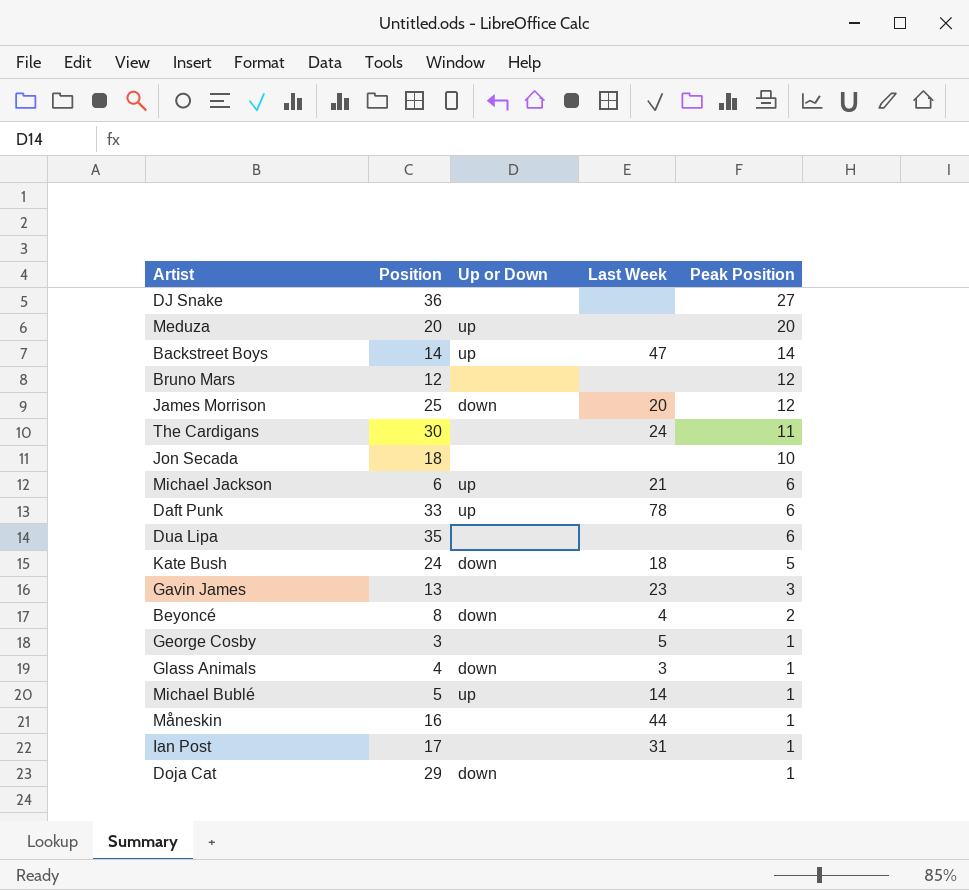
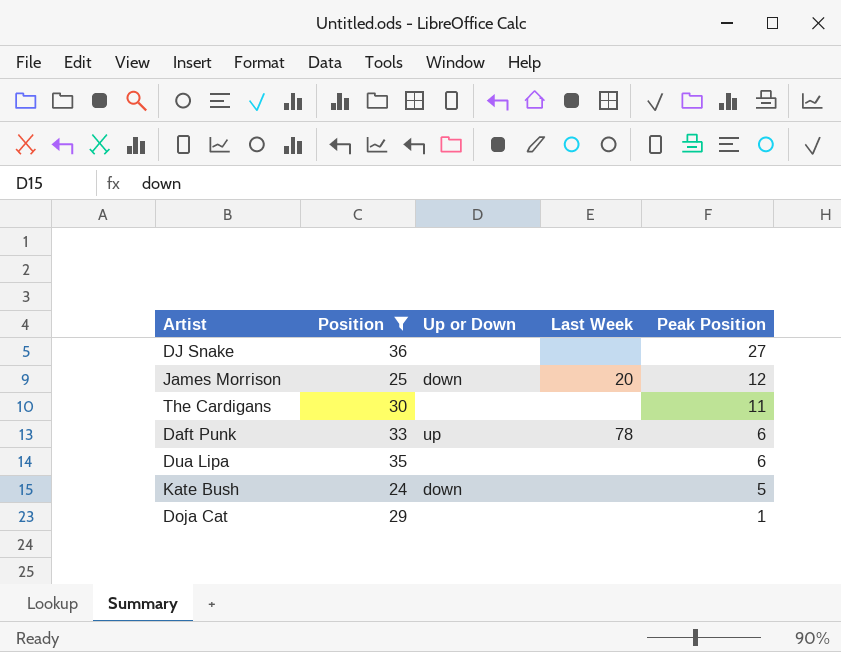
filter: none -> Position >= 24
The Cardigans | Last Week: 24 -> none
Kate Bush | Last Week: 18 -> none
Doja Cat | Up or Down: down -> none

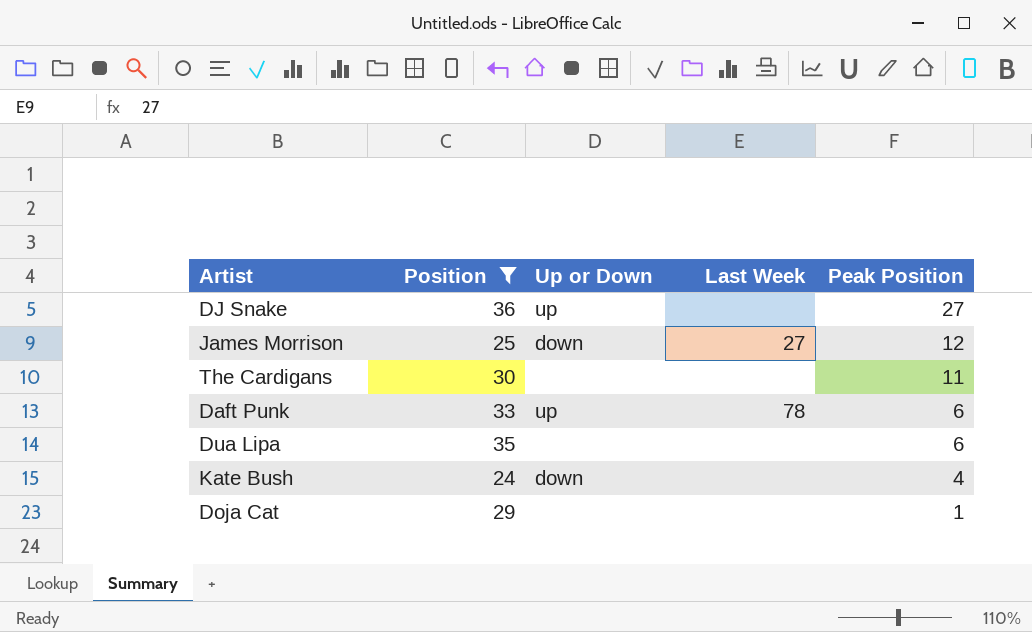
DJ Snake | Up or Down: none -> up
James Morrison | Last Week: 20 -> 27
Kate Bush | Peak Position: 5 -> 4

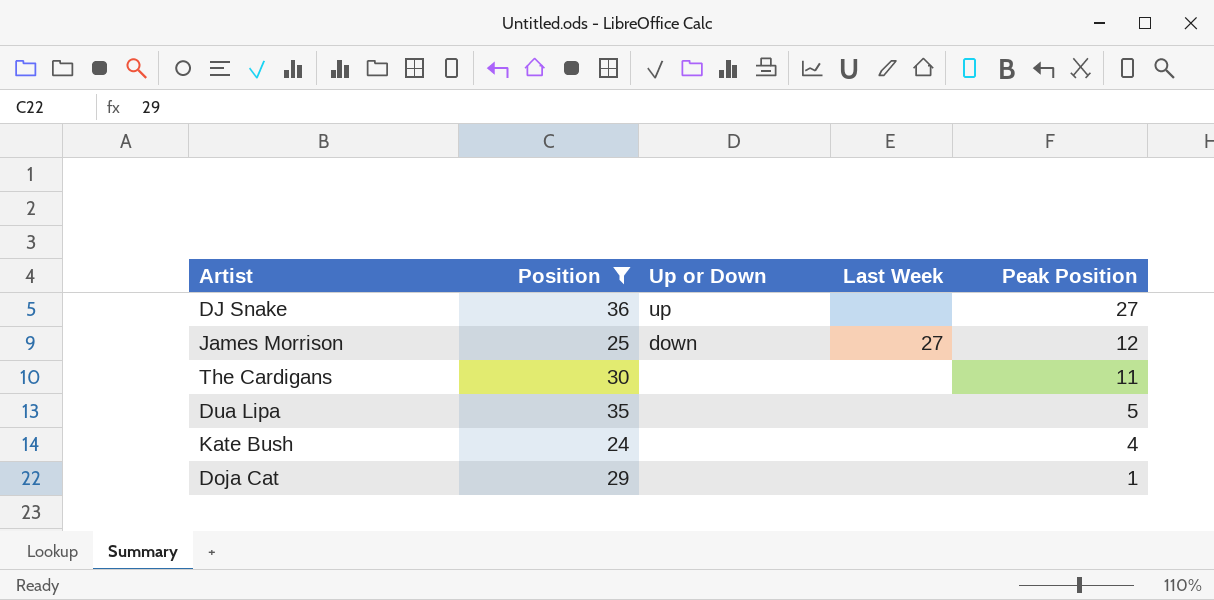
row Daft Punk: 33 | up | 78 | 6 -> none
Dua Lipa | Peak Position: 6 -> 5
Kate Bush | Up or Down: down -> none

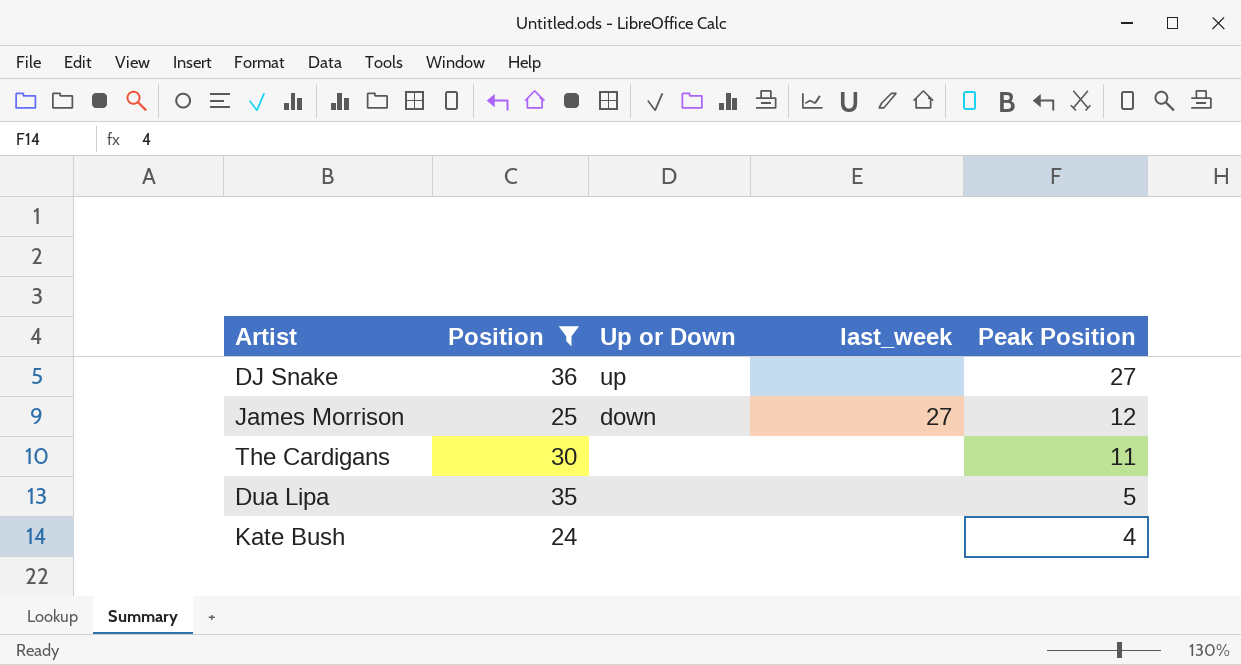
column name: Last Week -> last_week
row Doja Cat: 29 | none | none | 1 -> none

